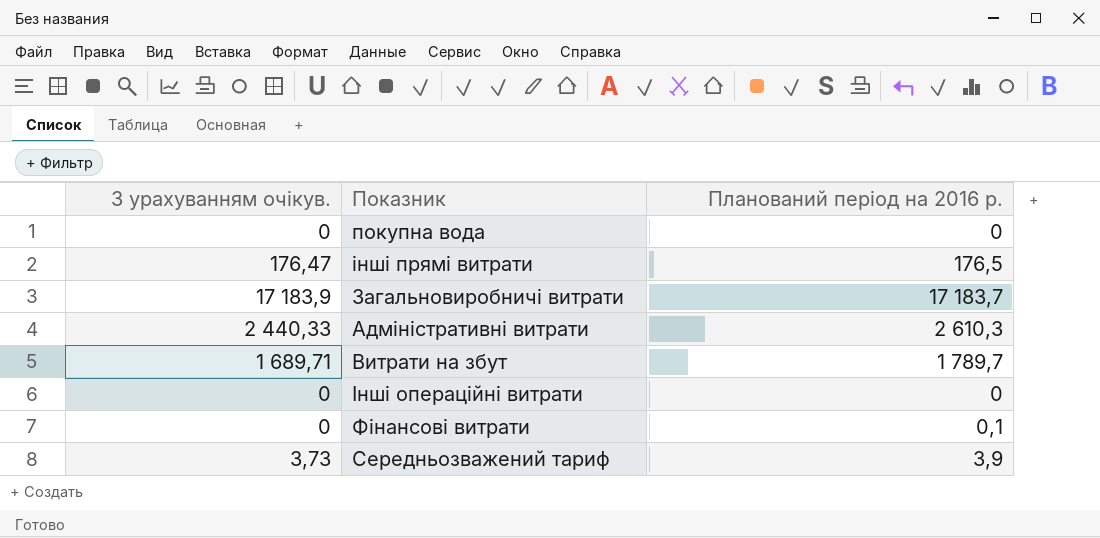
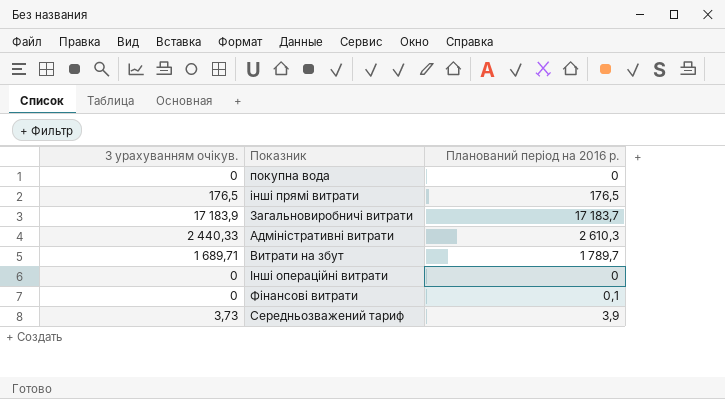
інші прямі витрати | З урахуванням очікув.: 176,47 -> 176,5

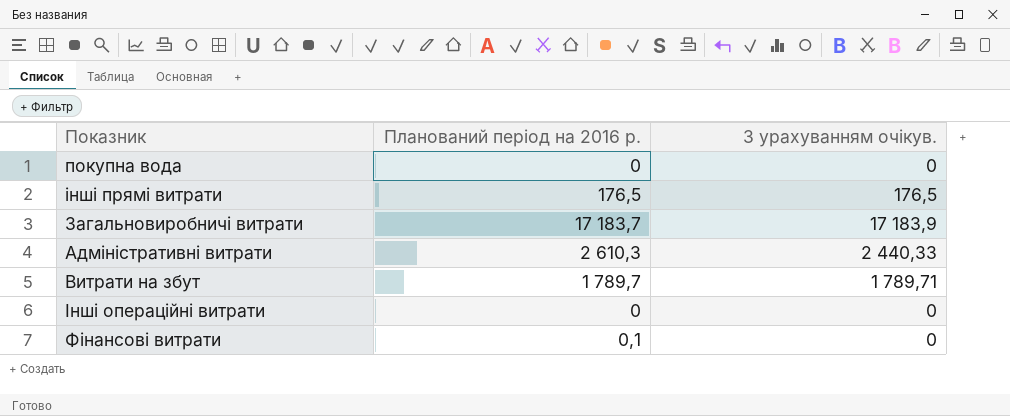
column З урахуванням очікув. | position: 1 -> 3
row Середньозважений тариф: 3,73 | 3,9 -> none
Витрати на збут | З урахуванням очікув.: 1 689,71 -> 1 789,71

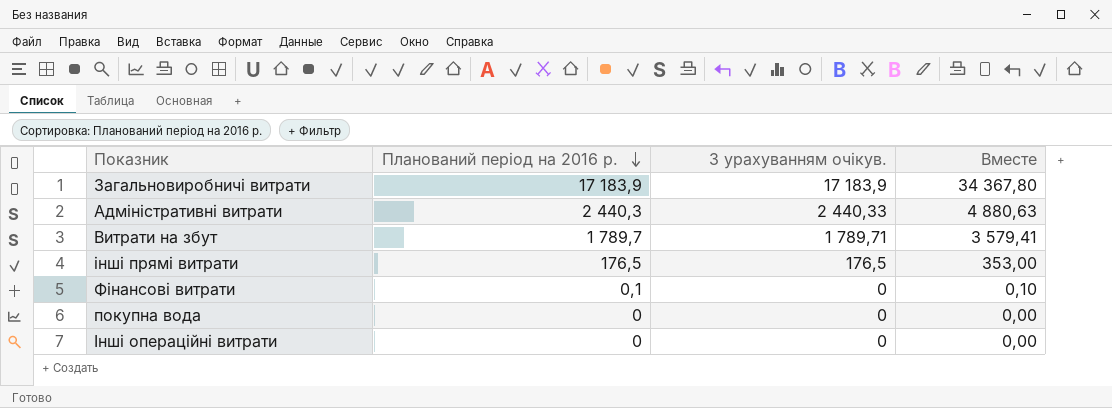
row order: none -> Планований період на 2016 р. descending
column Вместе | formula: none -> [Планований період на 2016 р.] + [З урахуванням очікув.]
Загальновиробничі витрати | Планований період на 2016 р.: 17 183,7 -> 17 183,9
Адміністративні витрати | Планований період на 2016 р.: 2 610,3 -> 2 440,3

